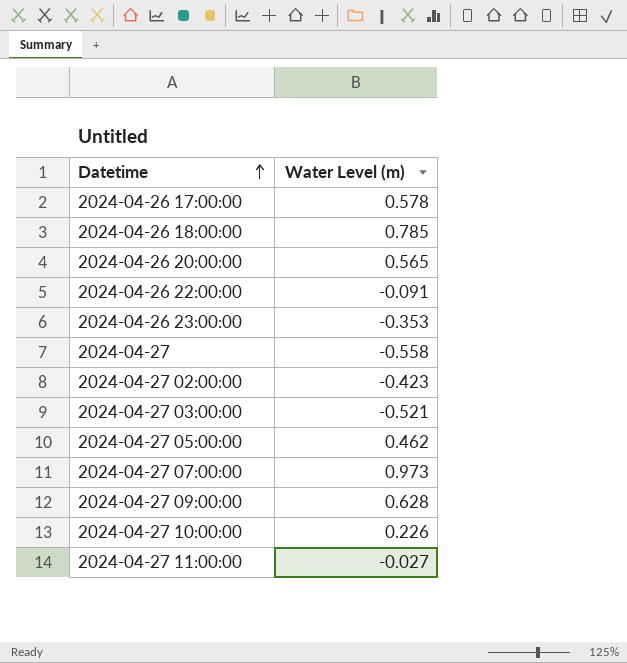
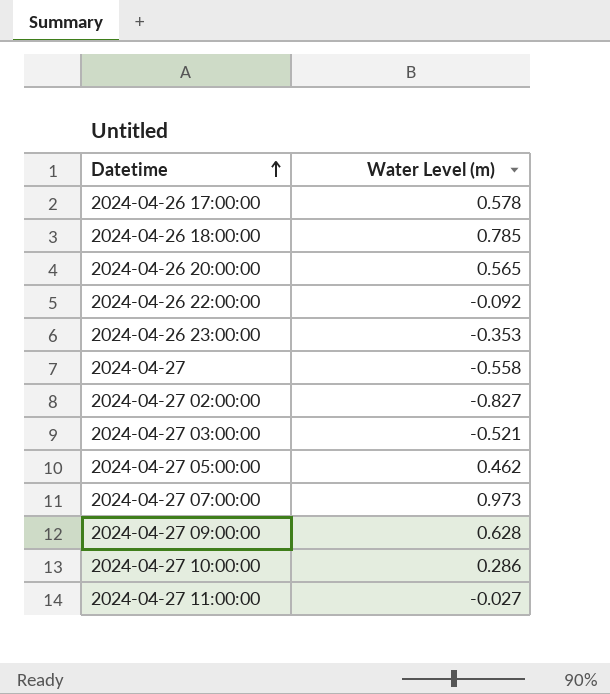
2024-04-26 22:00:00 | Water Level (m): -0.091 -> -0.092
2024-04-27 02:00:00 | Water Level (m): -0.423 -> -0.827
2024-04-27 10:00:00 | Water Level (m): 0.226 -> 0.286

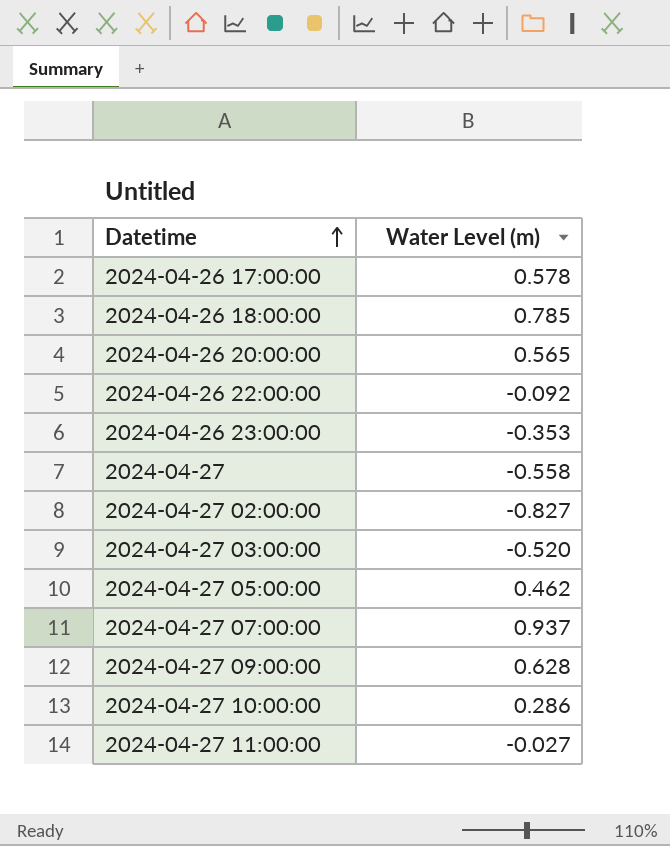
2024-04-27 03:00:00 | Water Level (m): -0.521 -> -0.520
2024-04-27 07:00:00 | Water Level (m): 0.973 -> 0.937

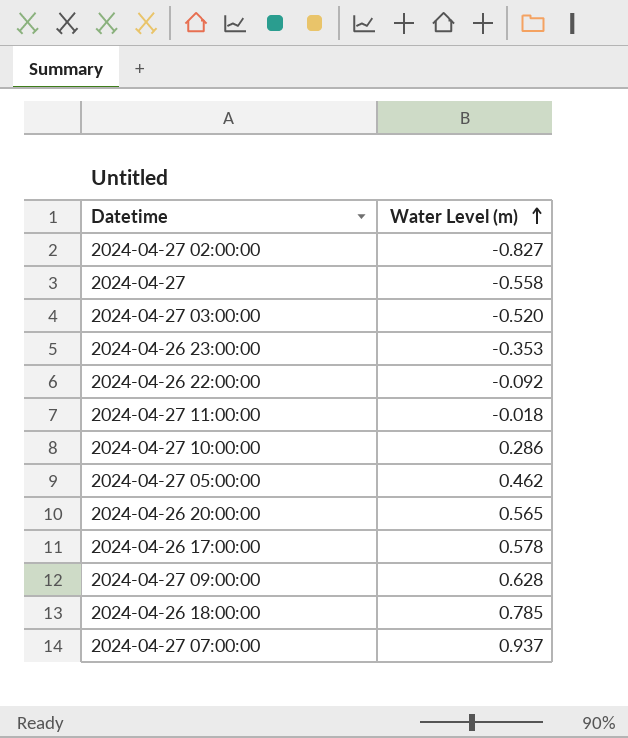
row order: Datetime ascending -> Water Level (m) ascending
2024-04-27 11:00:00 | Water Level (m): -0.027 -> -0.018

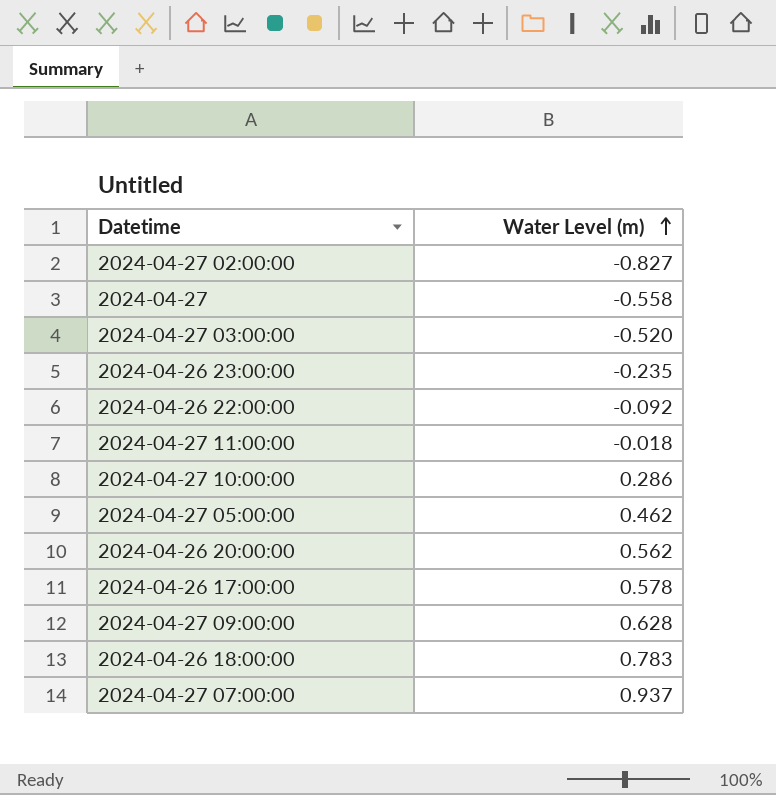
2024-04-26 23:00:00 | Water Level (m): -0.353 -> -0.235
2024-04-26 20:00:00 | Water Level (m): 0.565 -> 0.562
2024-04-26 18:00:00 | Water Level (m): 0.785 -> 0.783

